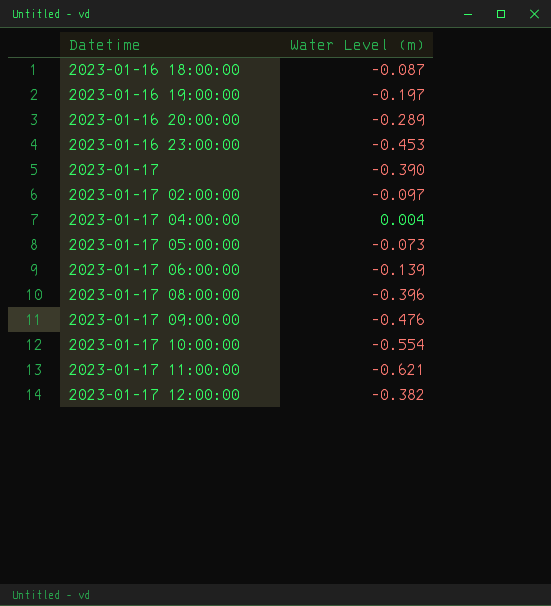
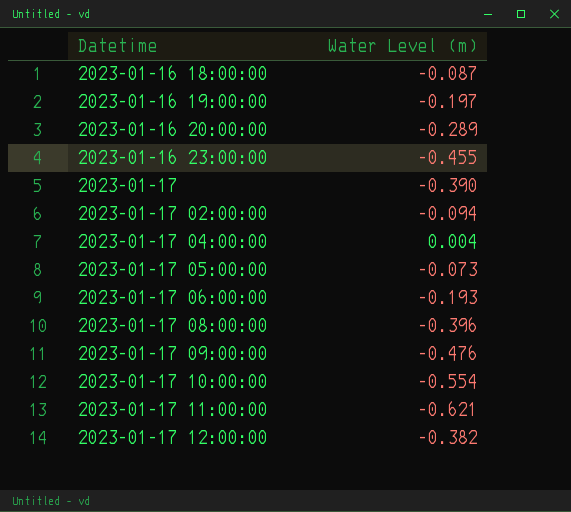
2023-01-16 23:00:00 | Water Level (m): -0.453 -> -0.455
2023-01-17 02:00:00 | Water Level (m): -0.097 -> -0.094
2023-01-17 06:00:00 | Water Level (m): -0.139 -> -0.193

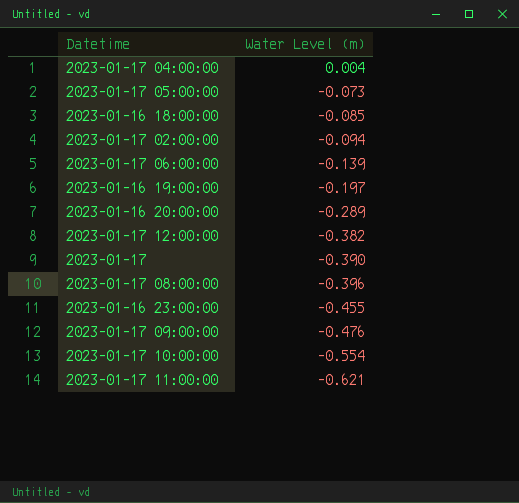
row order: Datetime ascending -> Water Level (m) descending
2023-01-16 18:00:00 | Water Level (m): -0.087 -> -0.085
2023-01-17 06:00:00 | Water Level (m): -0.193 -> -0.139

